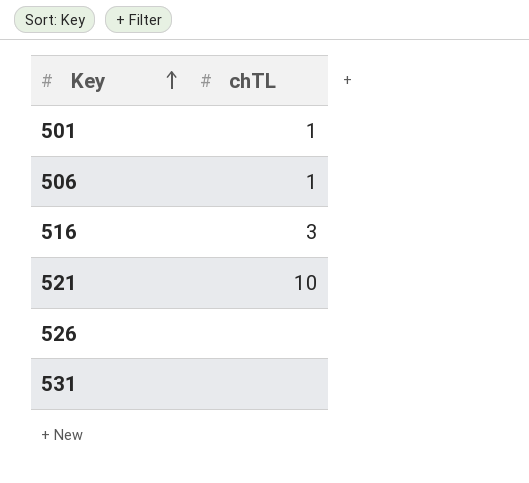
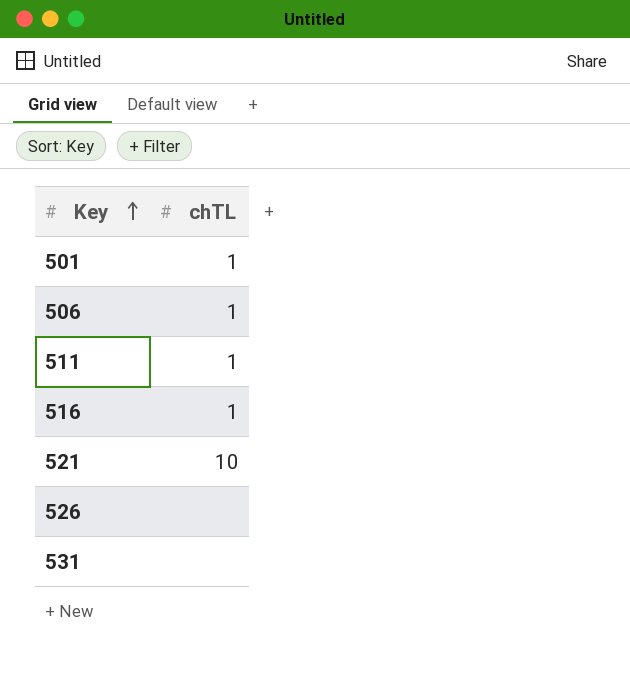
row 511: none -> 1
516 | chTL: 3 -> 1

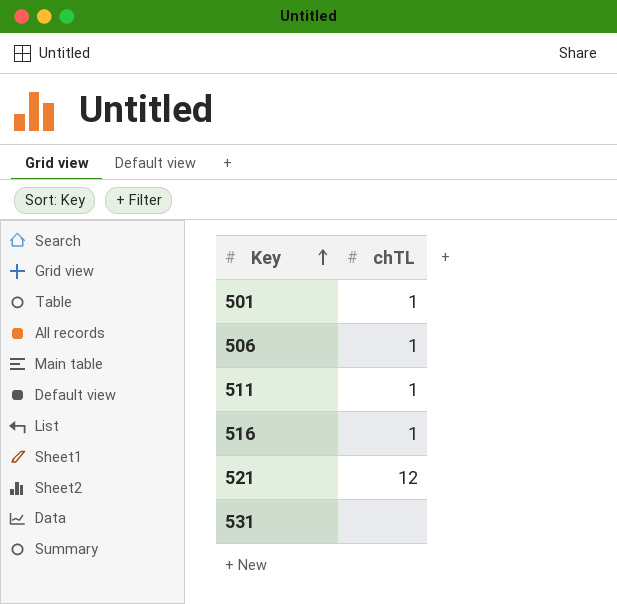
row 526: none -> none
521 | chTL: 10 -> 12

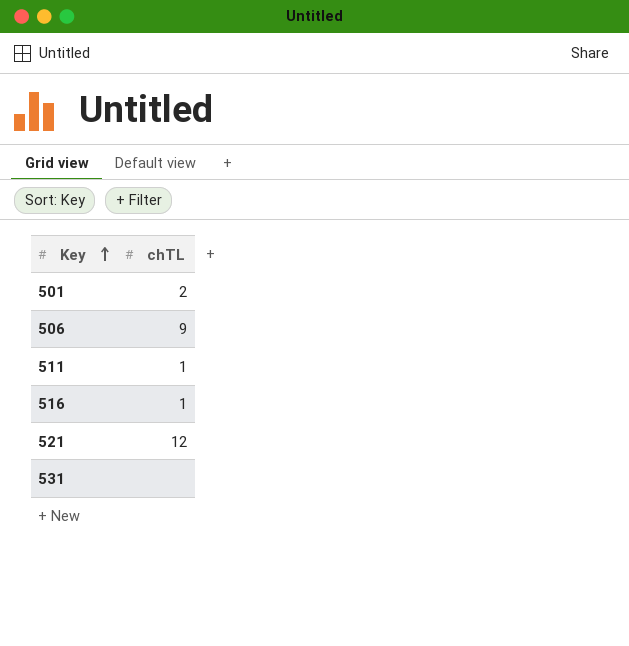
501 | chTL: 1 -> 2
506 | chTL: 1 -> 9

